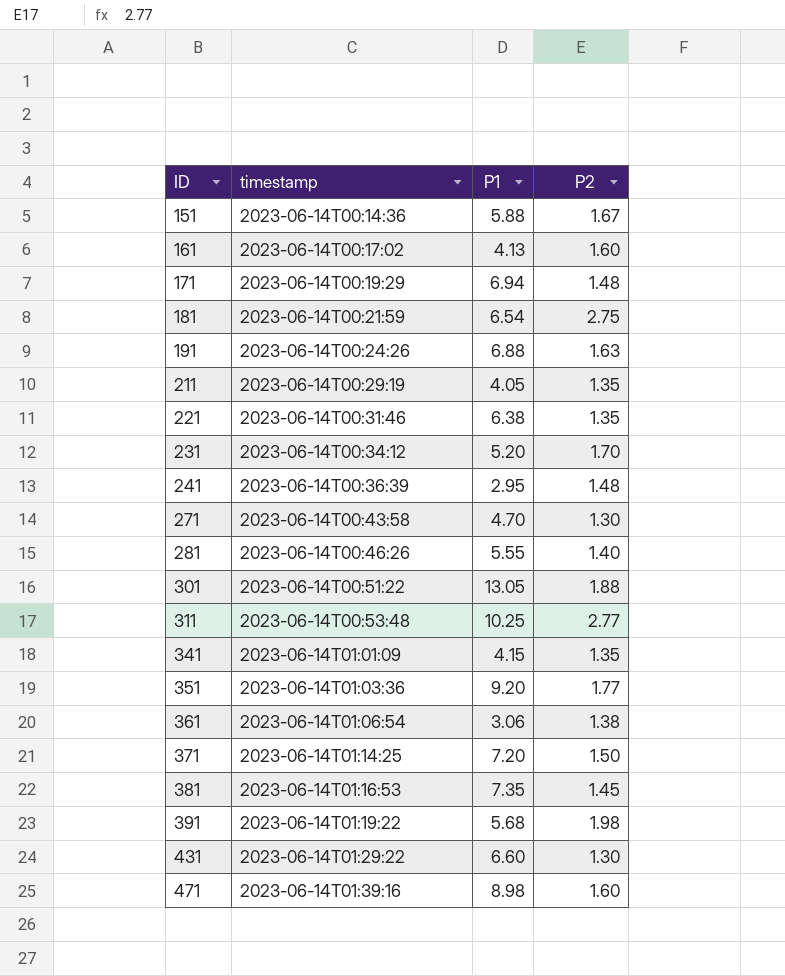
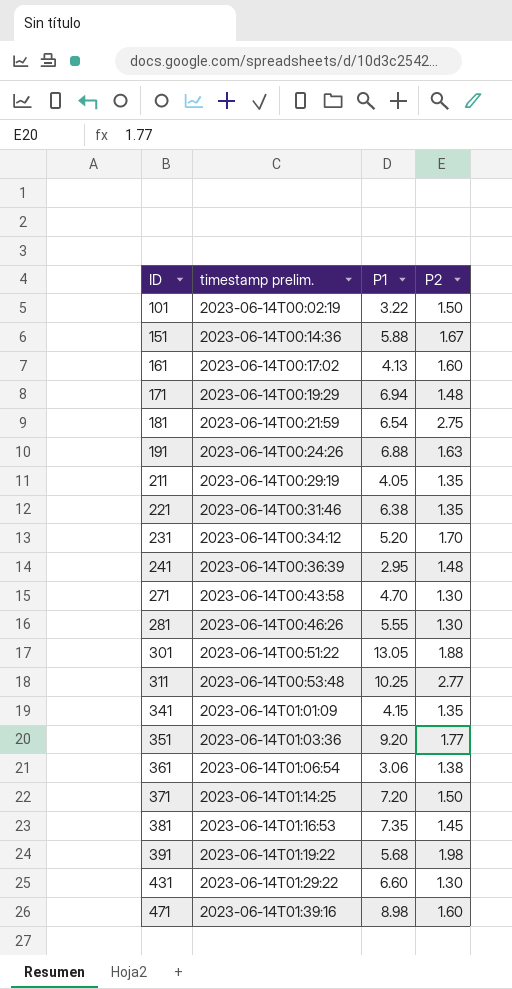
column name: timestamp -> timestamp prelim.
row 101: none -> 2023-06-14T00:02:19 | 3.22 | 1.50
281 | P2: 1.40 -> 1.30

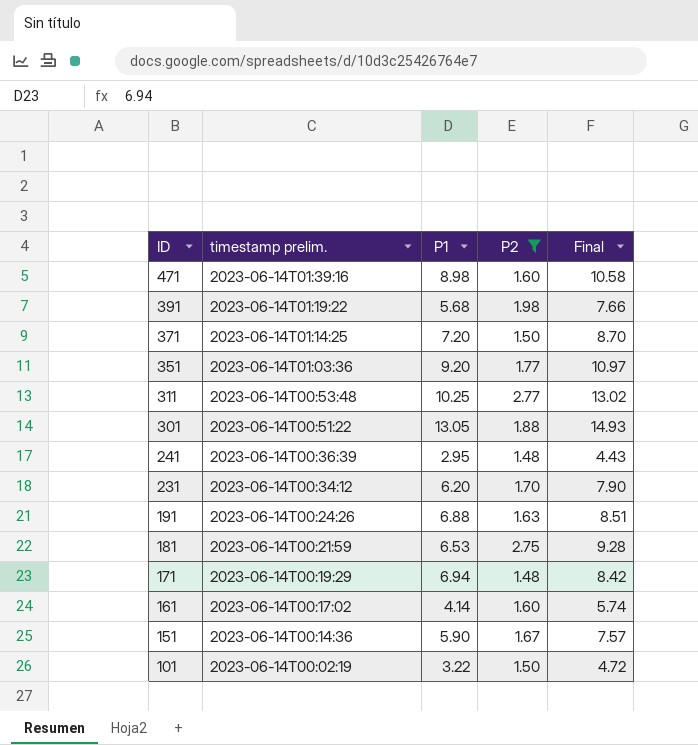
filter: none -> P2 >= 1.48
row order: ID ascending -> ID descending
column Final | formula: none -> [P1] + [P2]
231 | P1: 5.20 -> 6.20
181 | P1: 6.54 -> 6.53
161 | P1: 4.13 -> 4.14
151 | P1: 5.88 -> 5.90

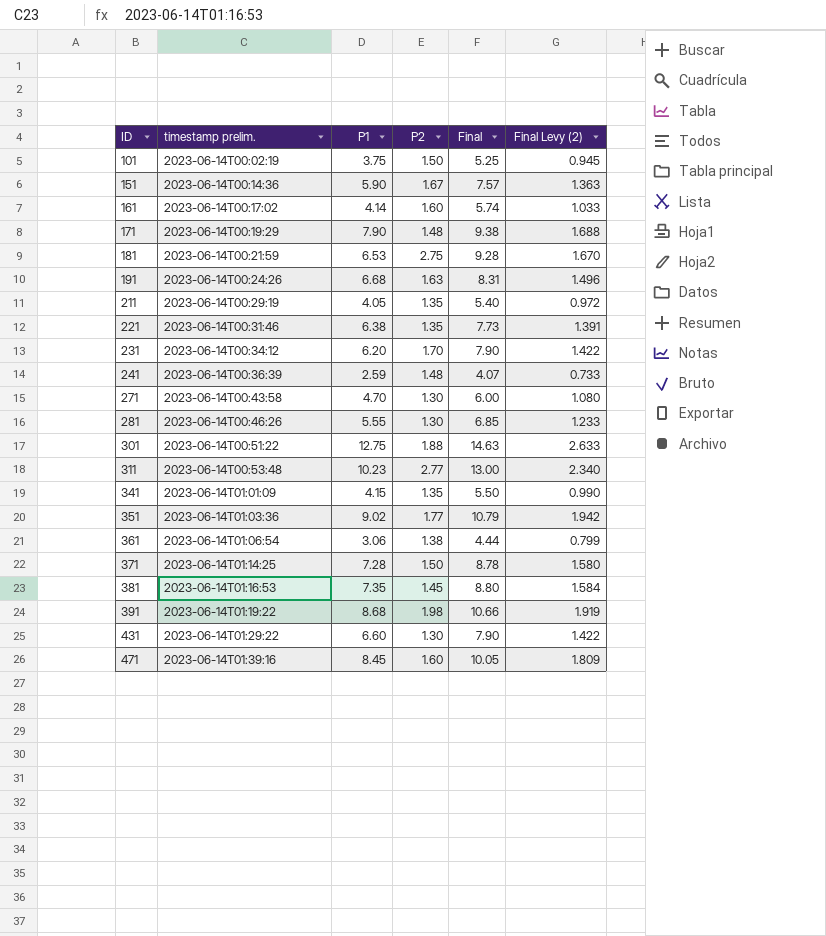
filter: P2 >= 1.48 -> none
row order: ID descending -> ID ascending
column Final Levy (2) | formula: none -> [Final] * 0.18
101 | P1: 3.22 -> 3.75
101 | Final: 4.72 -> 5.25
171 | P1: 6.94 -> 7.90
171 | Final: 8.42 -> 9.38
191 | P1: 6.88 -> 6.68
191 | Final: 8.51 -> 8.31
241 | P1: 2.95 -> 2.59
241 | Final: 4.43 -> 4.07
301 | P1: 13.05 -> 12.75
301 | Final: 14.93 -> 14.63
311 | P1: 10.25 -> 10.23
311 | Final: 13.02 -> 13.00
351 | P1: 9.20 -> 9.02
351 | Final: 10.97 -> 10.79
371 | P1: 7.20 -> 7.28
371 | Final: 8.70 -> 8.78
391 | P1: 5.68 -> 8.68
391 | Final: 7.66 -> 10.66
471 | P1: 8.98 -> 8.45
471 | Final: 10.58 -> 10.05

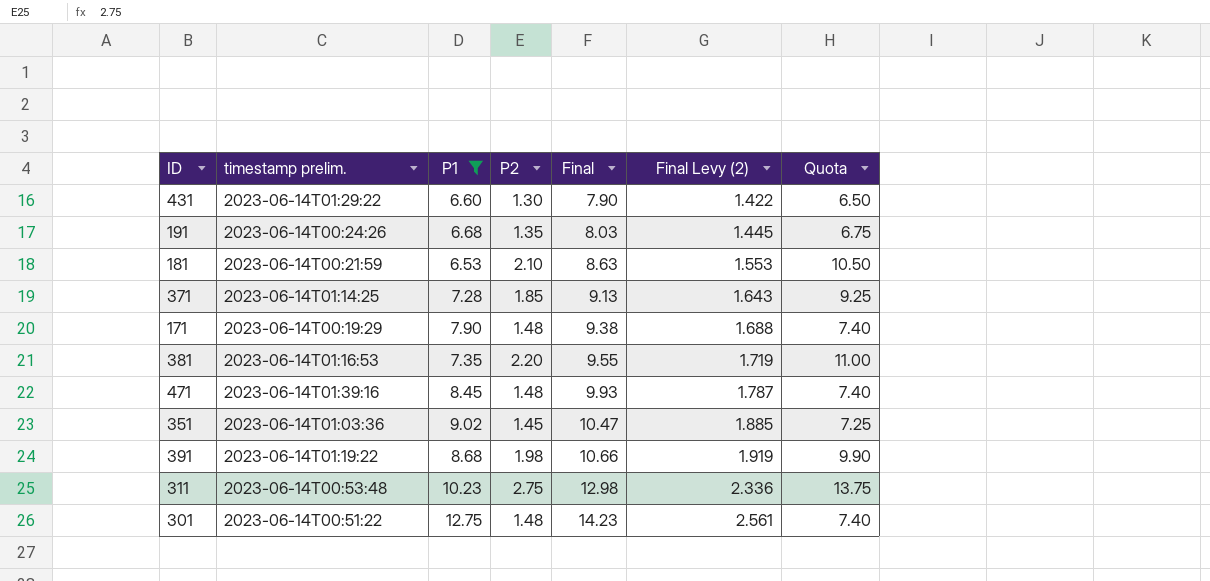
filter: none -> P1 >= 6.53
row order: ID ascending -> Final ascending
column Quota | formula: none -> [P2] * 5
191 | P2: 1.63 -> 1.35
191 | Final: 8.31 -> 8.03
191 | Final Levy (2): 1.496 -> 1.445
181 | P2: 2.75 -> 2.10
181 | Final: 9.28 -> 8.63
181 | Final Levy (2): 1.670 -> 1.553
371 | P2: 1.50 -> 1.85
371 | Final: 8.78 -> 9.13
371 | Final Levy (2): 1.580 -> 1.643
381 | P2: 1.45 -> 2.20
381 | Final: 8.80 -> 9.55
381 | Final Levy (2): 1.584 -> 1.719
471 | P2: 1.60 -> 1.48
471 | Final: 10.05 -> 9.93
471 | Final Levy (2): 1.809 -> 1.787
351 | P2: 1.77 -> 1.45
351 | Final: 10.79 -> 10.47
351 | Final Levy (2): 1.942 -> 1.885
311 | P2: 2.77 -> 2.75
311 | Final: 13.00 -> 12.98
311 | Final Levy (2): 2.340 -> 2.336
301 | P2: 1.88 -> 1.48
301 | Final: 14.63 -> 14.23
301 | Final Levy (2): 2.633 -> 2.561

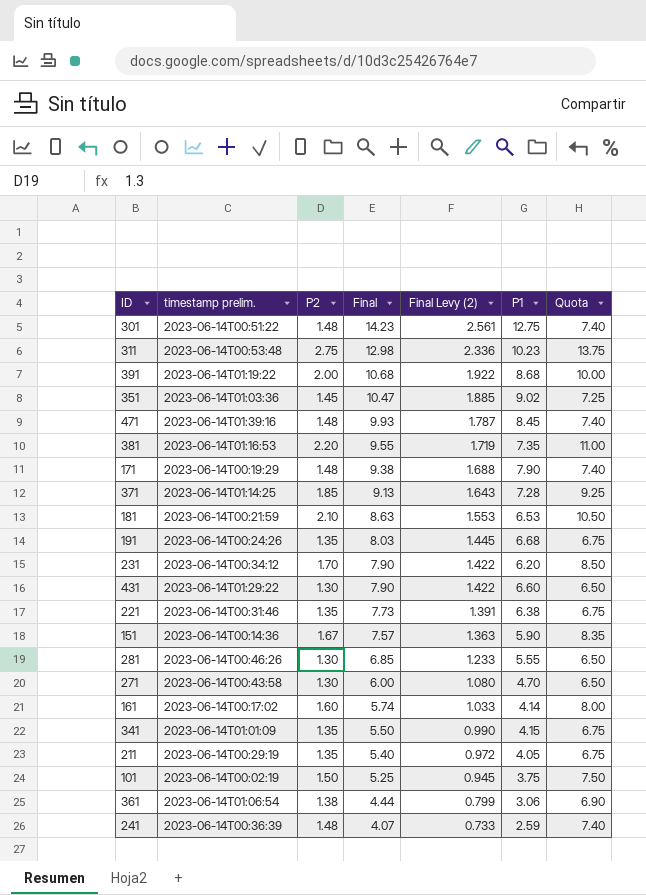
filter: P1 >= 6.53 -> none
row order: Final ascending -> Final descending
column P1 | position: 3 -> 6
391 | P2: 1.98 -> 2.00
391 | Final: 10.66 -> 10.68
391 | Final Levy (2): 1.919 -> 1.922
391 | Quota: 9.90 -> 10.00

